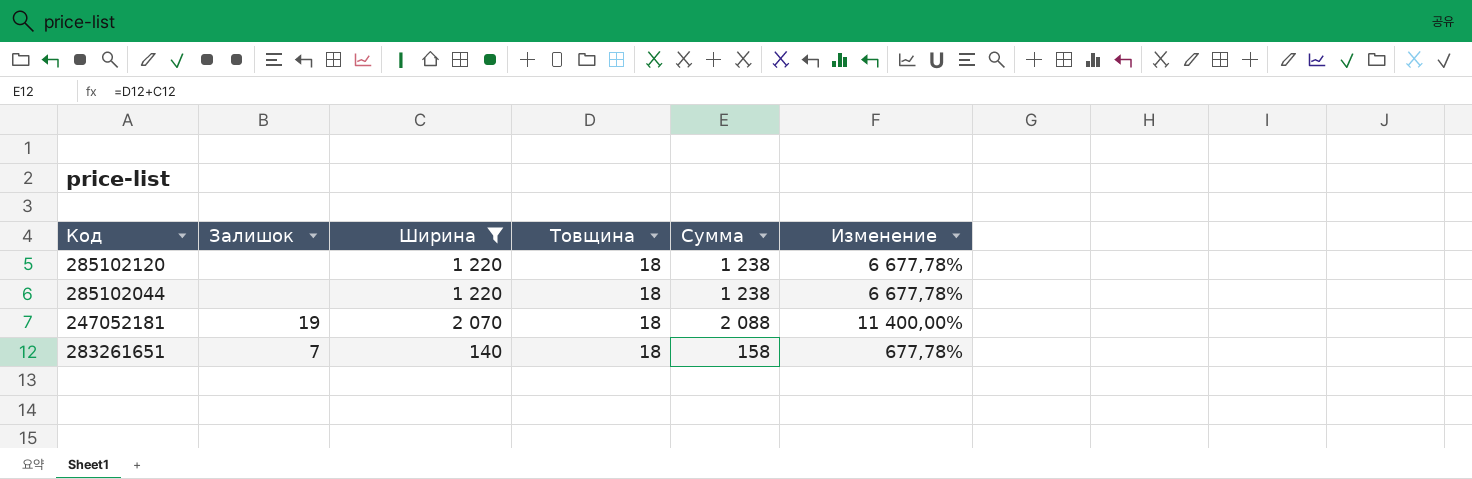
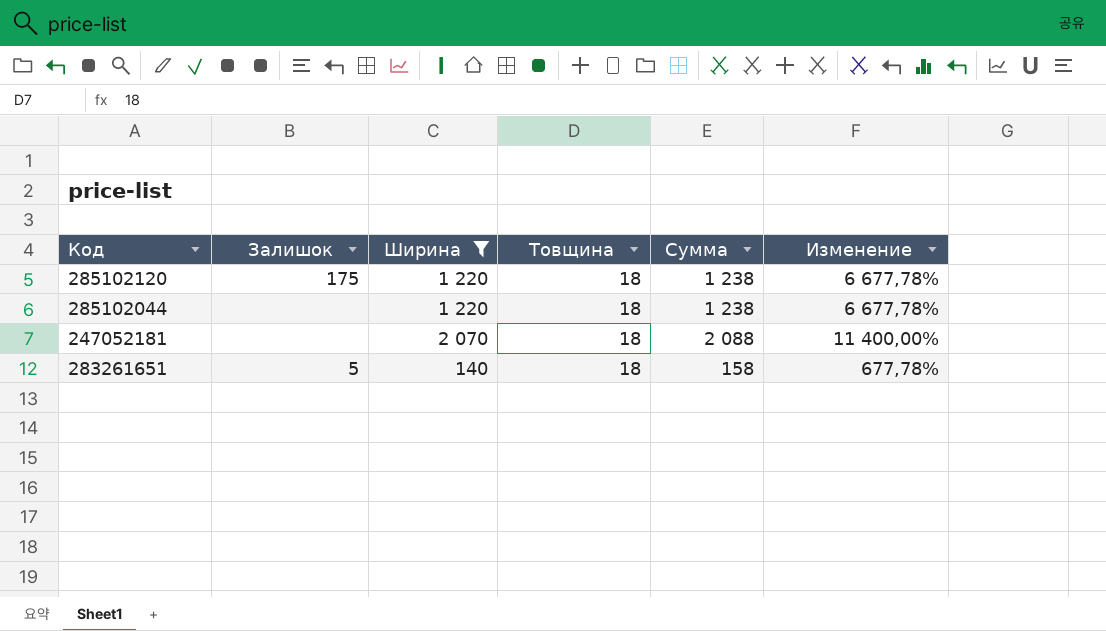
285102120 | Залишок: none -> 175
247052181 | Залишок: 19 -> none
283261651 | Залишок: 7 -> 5

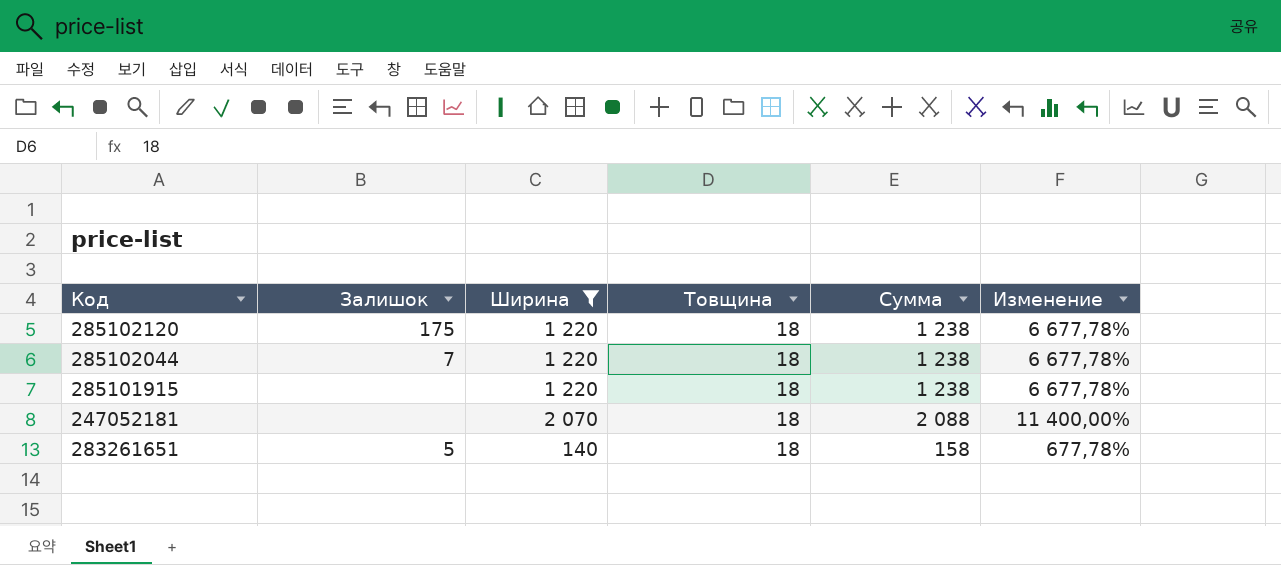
285102044 | Залишок: none -> 7
row 285101915: none -> none | 1 220 | 18 | 1 238 | 6 677,78%

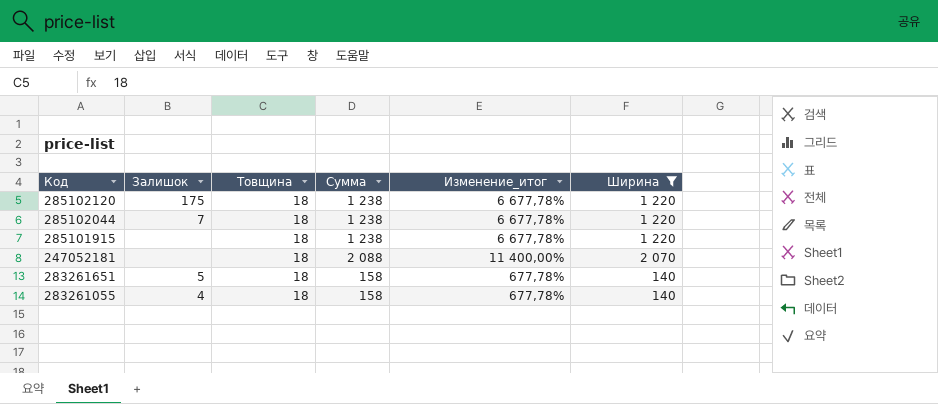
column name: Изменение -> Изменение_итог
column Ширина | position: 3 -> 6
row 283261055: none -> 4 | 18 | 158 | 677,78% | 140

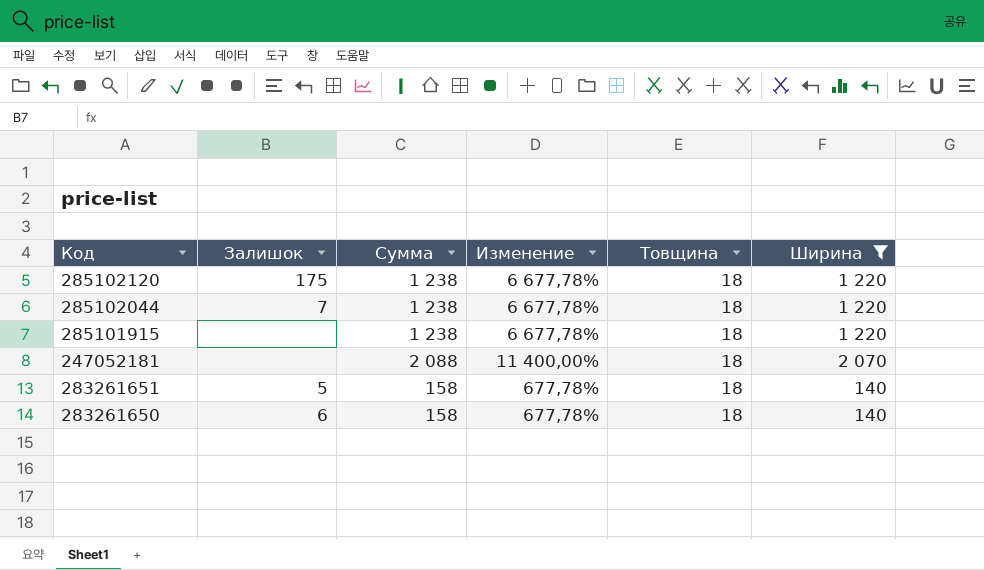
column name: Изменение_итог -> Изменение
column Товщина | position: 3 -> 5
row 283261055: 4 | 18 | 158 | 677,78% | 140 -> none
row 283261650: none -> 6 | 158 | 677,78% | 18 | 140

